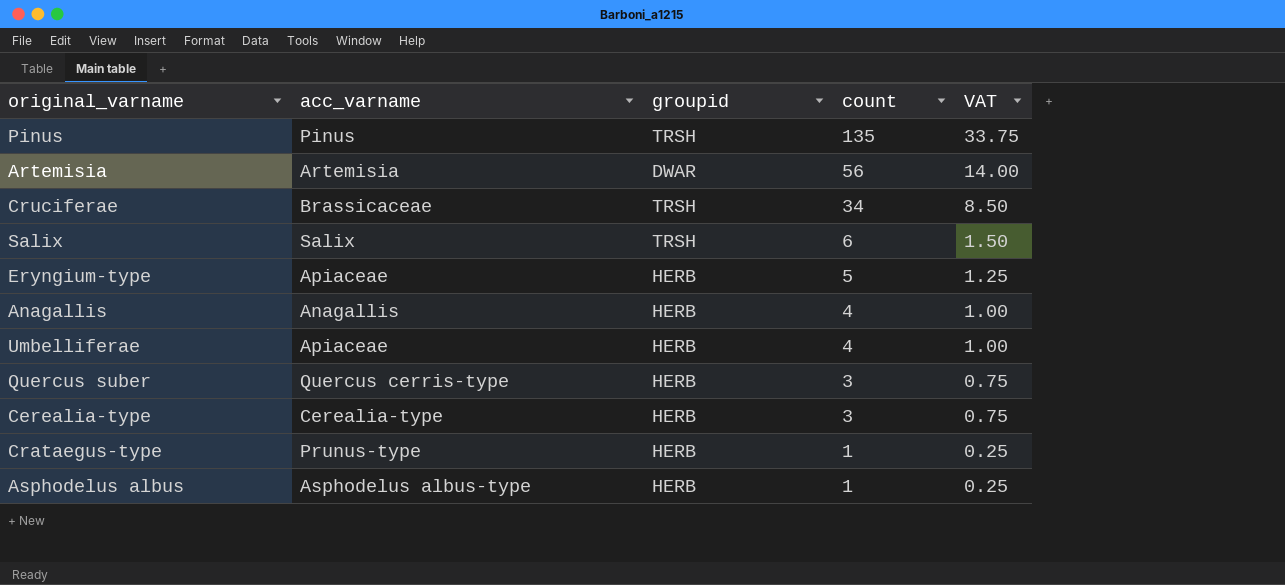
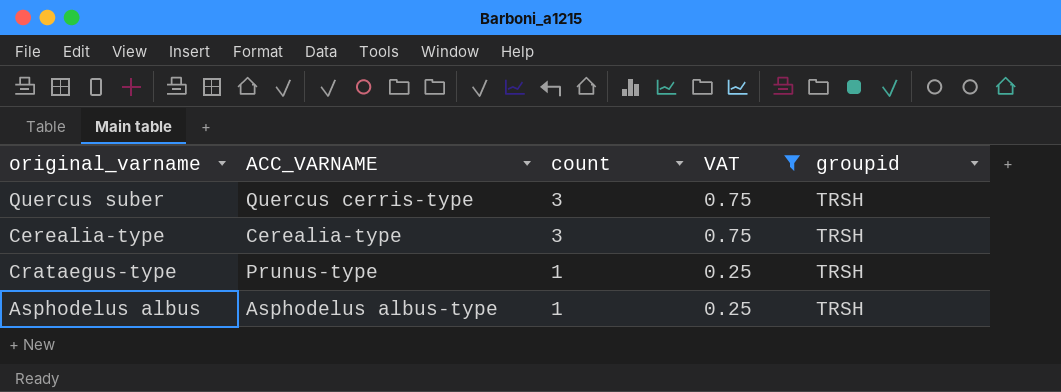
filter: none -> VAT <= 0.75
column name: acc_varname -> ACC_VARNAME
column groupid | position: 3 -> 5
Quercus suber | groupid: HERB -> TRSH
Cerealia-type | groupid: HERB -> TRSH
Crataegus-type | groupid: HERB -> TRSH
Asphodelus albus | groupid: HERB -> TRSH

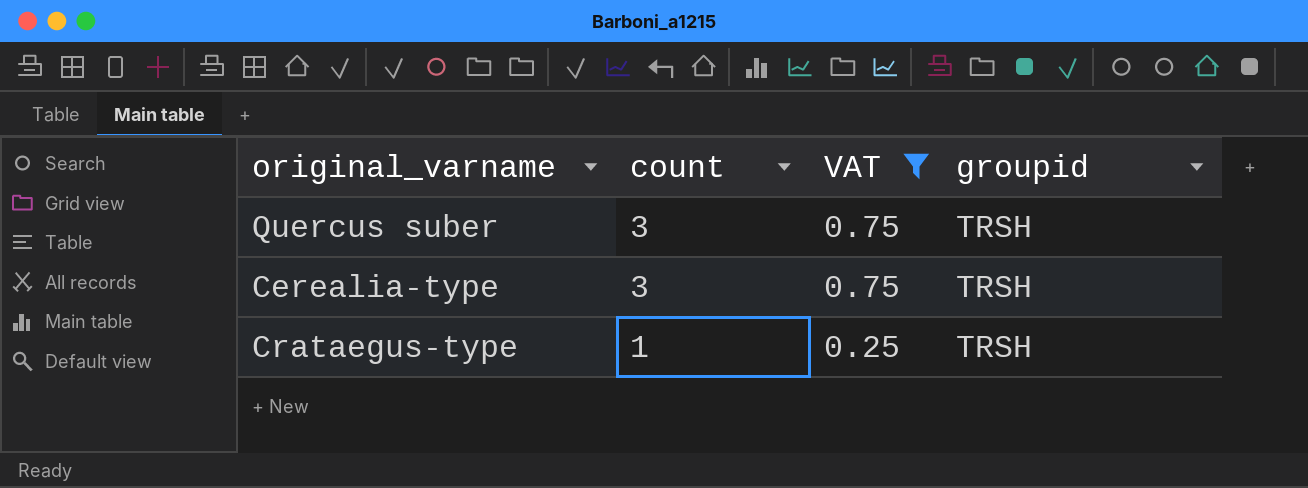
column ACC_VARNAME | position: 2 -> none
row Asphodelus albus: Asphodelus albus-type | 1 | 0.25 | TRSH -> none

